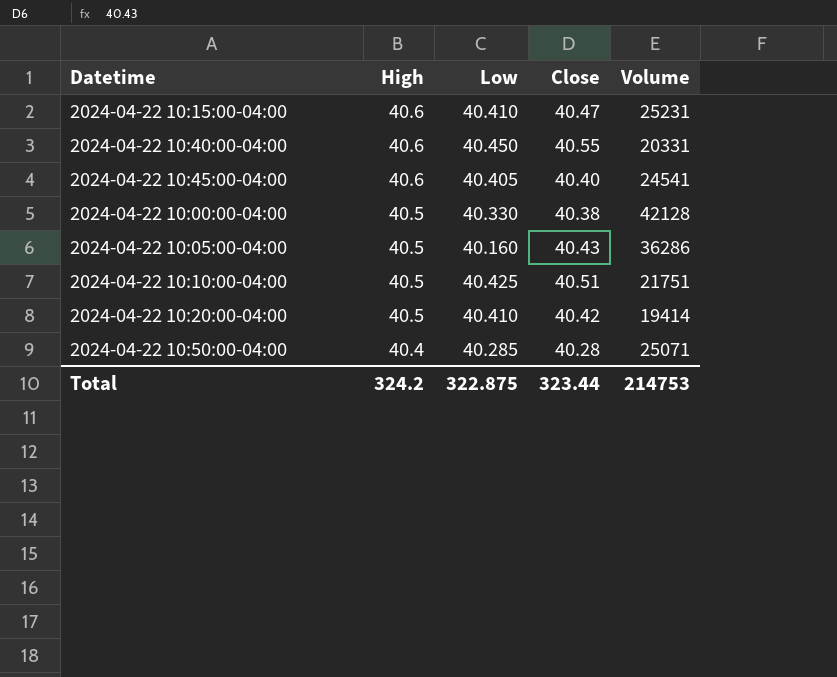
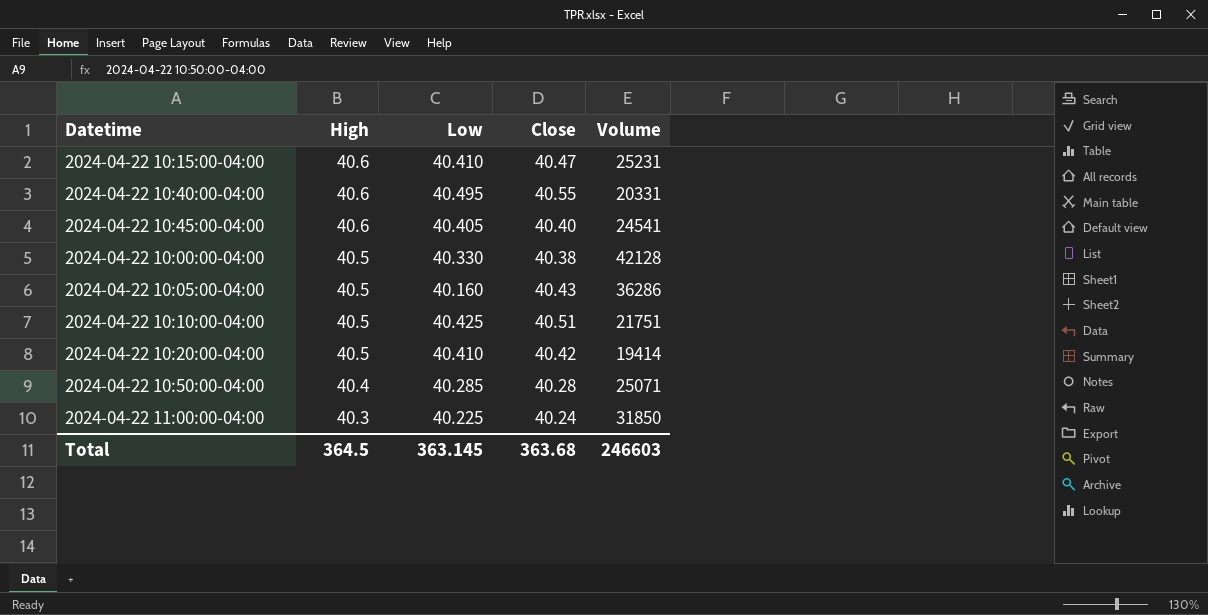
2024-04-22 10:40:00-04:00 | Low: 40.450 -> 40.495
row 2024-04-22 11:00:00-04:00: none -> 40.3 | 40.225 | 40.24 | 31850
Total | High: 324.2 -> 364.5
Total | Low: 322.875 -> 363.145
Total | Close: 323.44 -> 363.68
Total | Volume: 214753 -> 246603

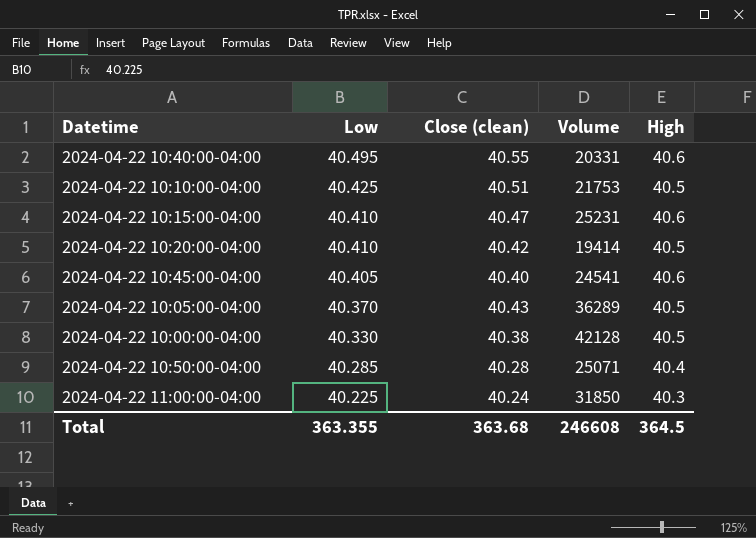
row order: High descending -> Low descending
column name: Close -> Close (clean)
column High | position: 2 -> 5
2024-04-22 10:10:00-04:00 | Volume: 21751 -> 21753
2024-04-22 10:05:00-04:00 | Low: 40.160 -> 40.370
2024-04-22 10:05:00-04:00 | Volume: 36286 -> 36289
Total | Low: 363.145 -> 363.355
Total | Volume: 246603 -> 246608

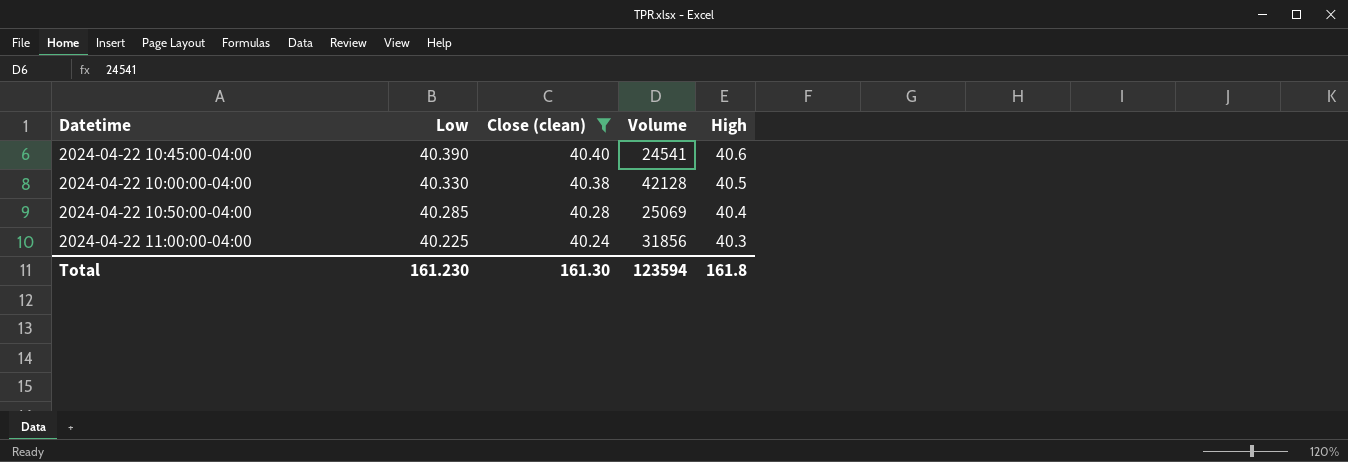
filter: none -> Close (clean) <= 40.40
2024-04-22 10:45:00-04:00 | Low: 40.405 -> 40.390
2024-04-22 10:50:00-04:00 | Volume: 25071 -> 25069
2024-04-22 11:00:00-04:00 | Volume: 31850 -> 31856
Total | Low: 363.355 -> 161.230
Total | Close (clean): 363.68 -> 161.30
Total | Volume: 246608 -> 123594
Total | High: 364.5 -> 161.8

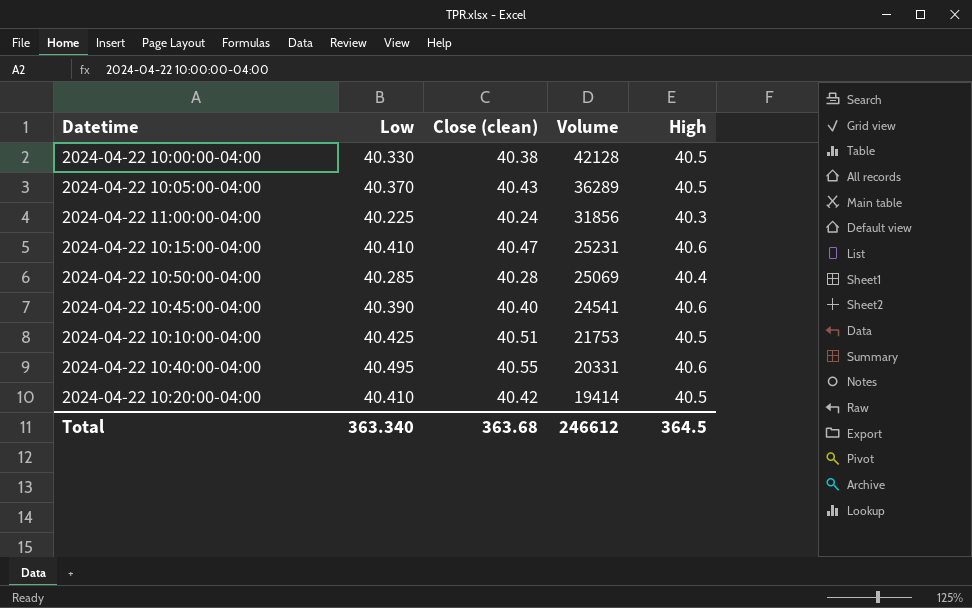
filter: Close (clean) <= 40.40 -> none
row order: Low descending -> Volume descending
Total | Low: 161.230 -> 363.340
Total | Close (clean): 161.30 -> 363.68
Total | Volume: 123594 -> 246612
Total | High: 161.8 -> 364.5

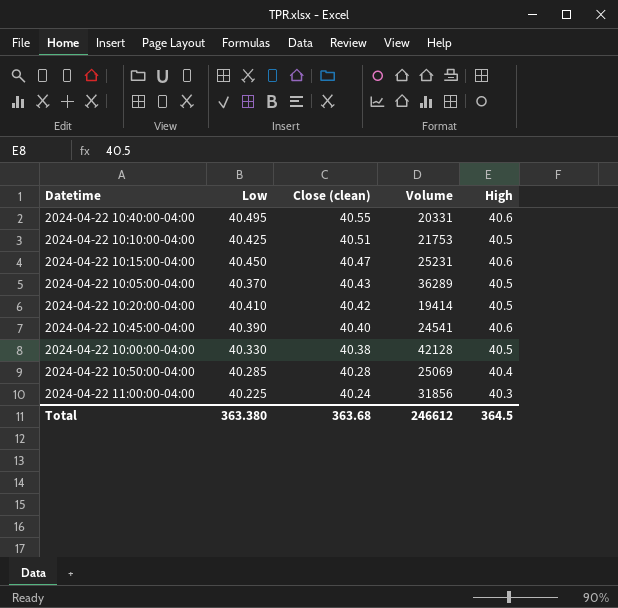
row order: Volume descending -> Close (clean) descending
2024-04-22 10:15:00-04:00 | Low: 40.410 -> 40.450
Total | Low: 363.340 -> 363.380

